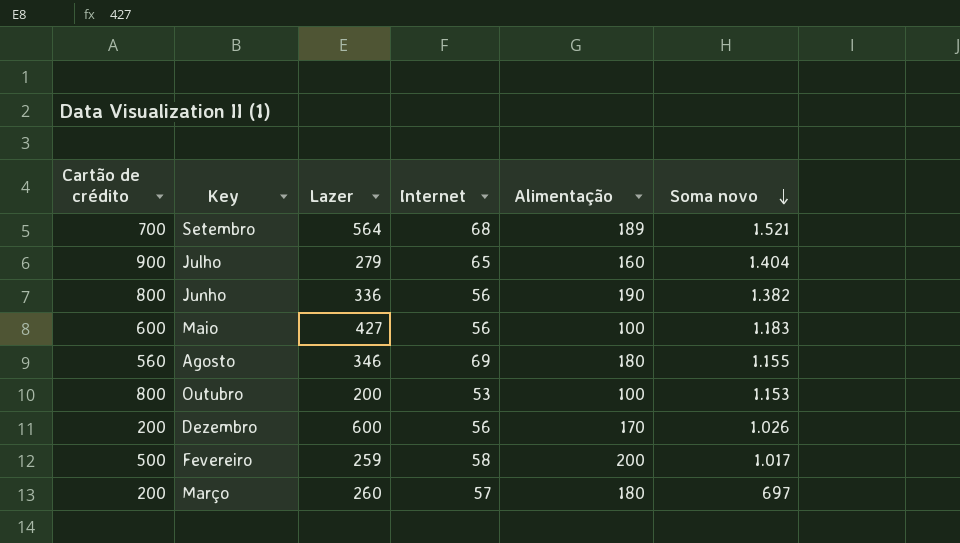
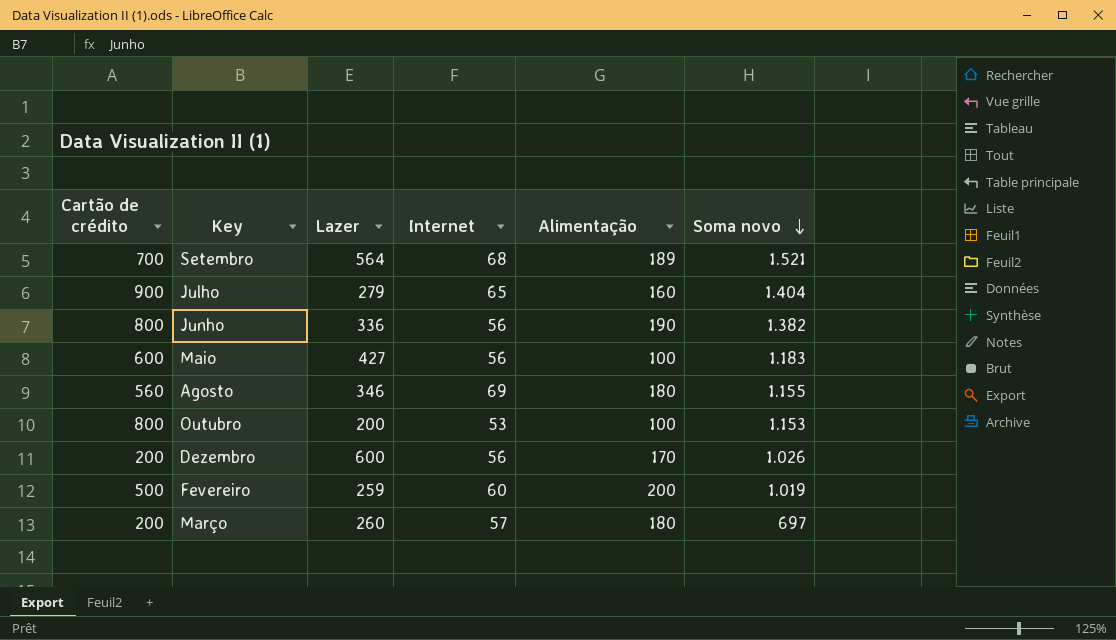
Fevereiro | Internet: 58 -> 60
Fevereiro | Soma novo: 1.017 -> 1.019

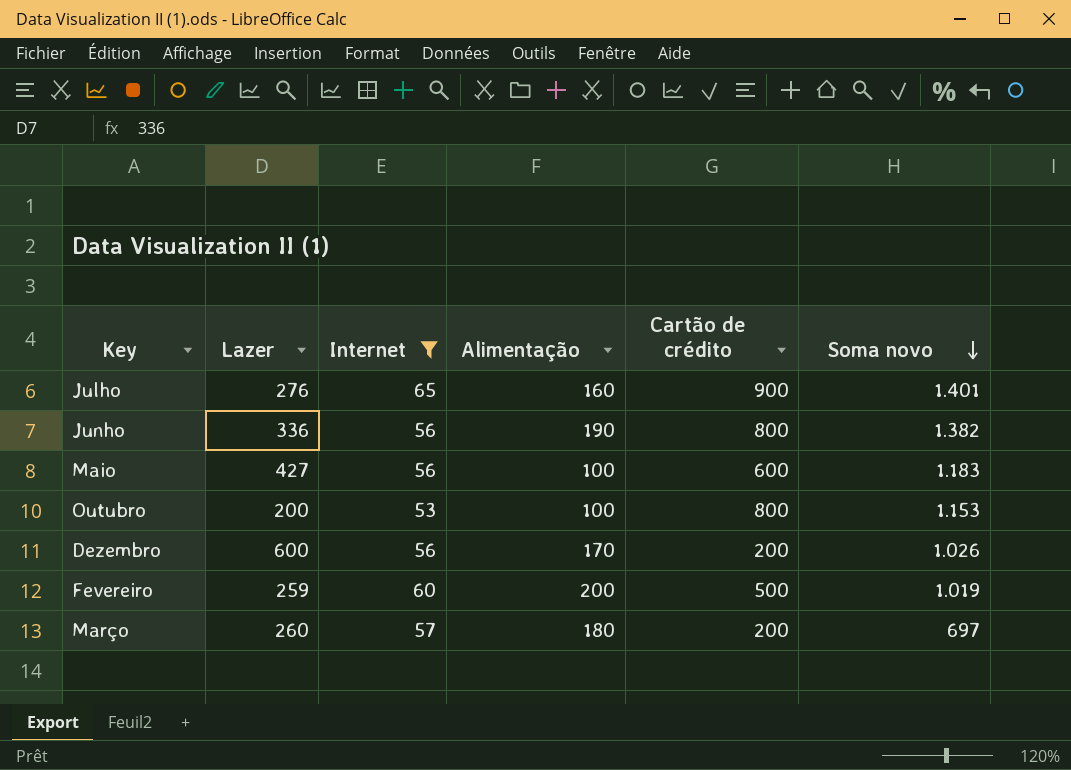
filter: none -> Internet <= 65
column Cartão de crédito | position: 1 -> 5
Julho | Lazer: 279 -> 276
Julho | Soma novo: 1.404 -> 1.401

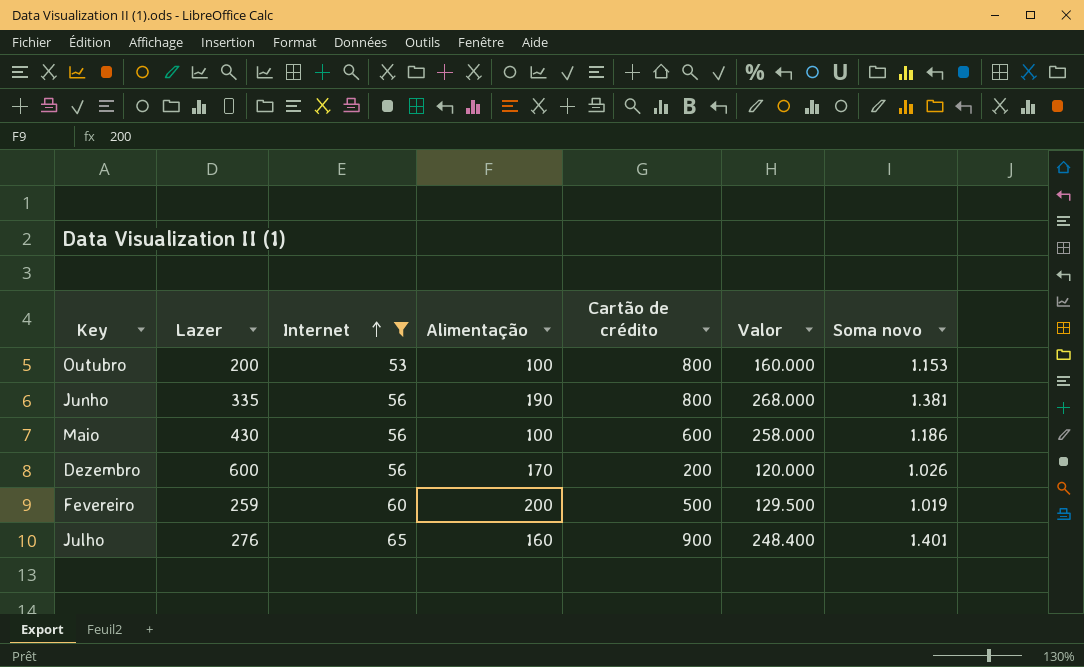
row order: Soma novo descending -> Internet ascending
column Valor | formula: none -> [Lazer] * [Cartão de crédito]
row Março: 260 | 57 | 180 | 200 | 697 -> none
Junho | Lazer: 336 -> 335
Junho | Soma novo: 1.382 -> 1.381
Maio | Lazer: 427 -> 430
Maio | Soma novo: 1.183 -> 1.186

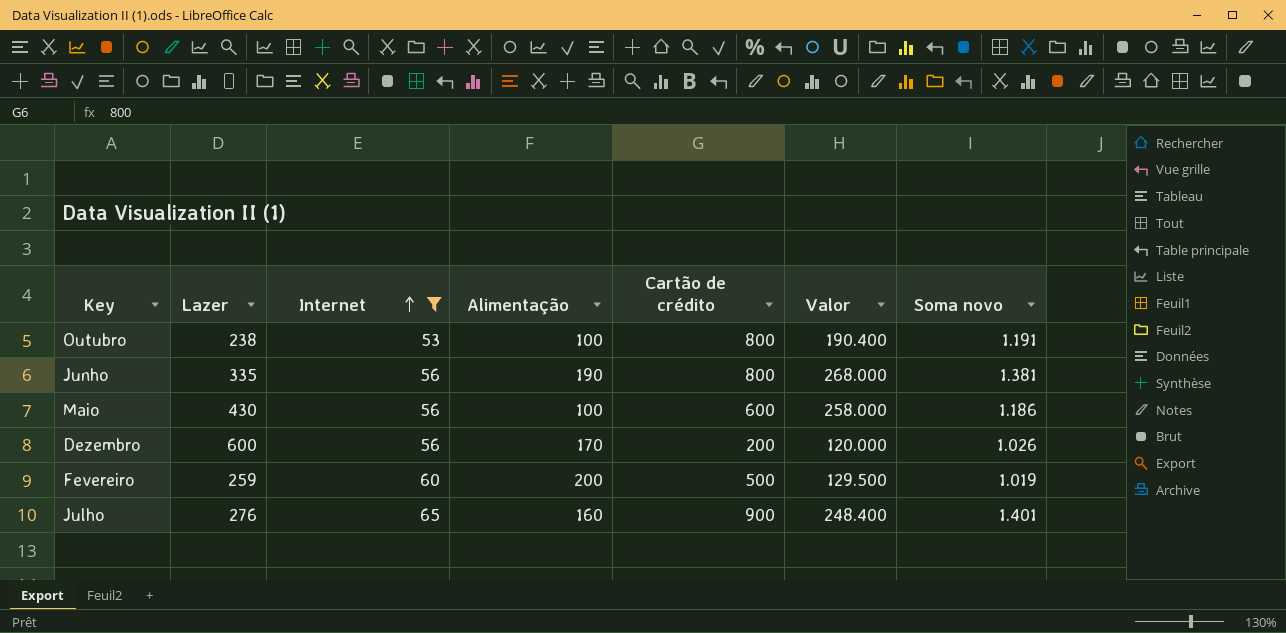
Outubro | Lazer: 200 -> 238
Outubro | Valor: 160.000 -> 190.400
Outubro | Soma novo: 1.153 -> 1.191

